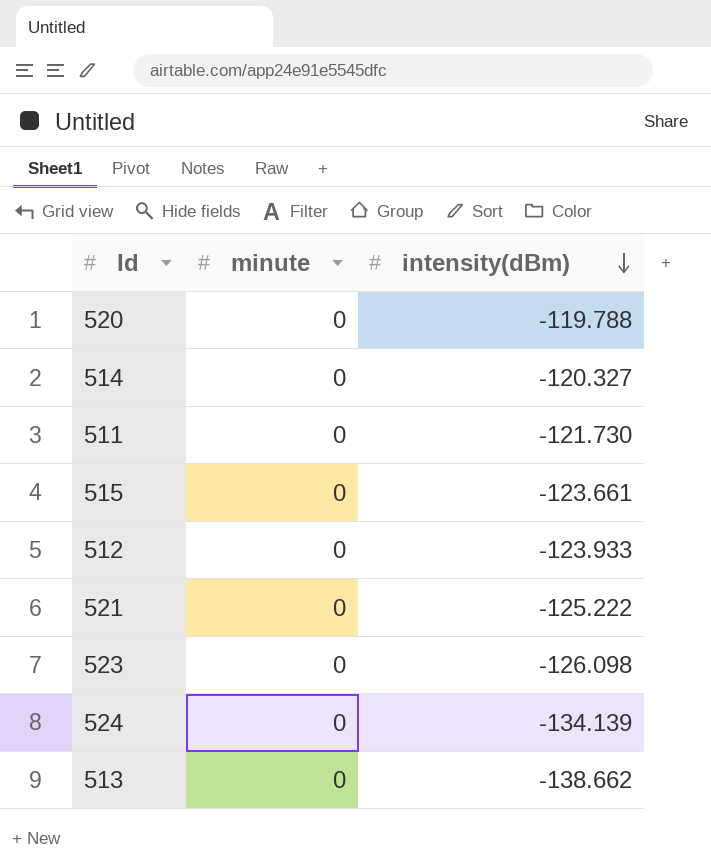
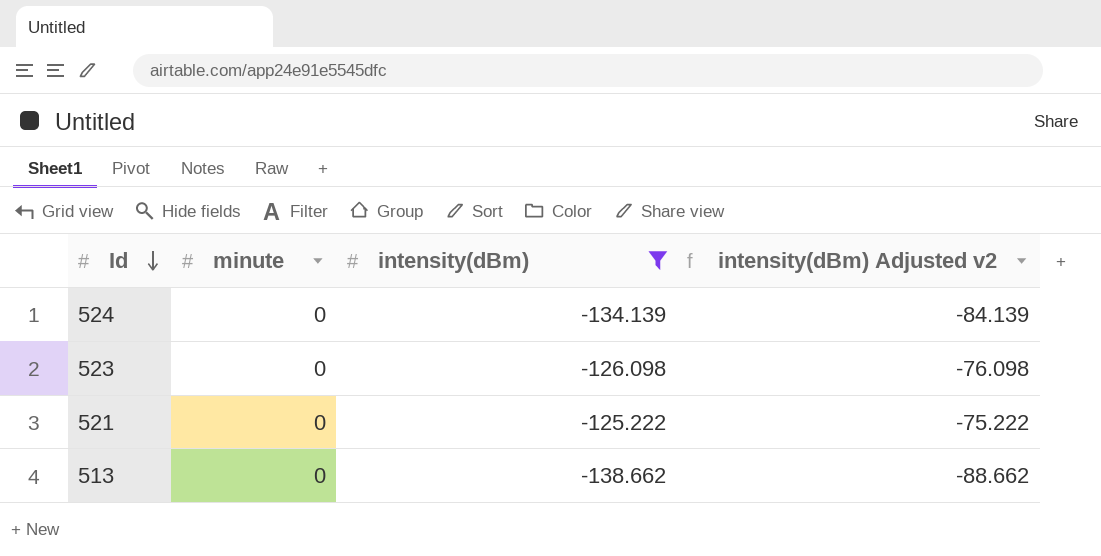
filter: none -> intensity(dBm) <= -125.222
row order: intensity(dBm) descending -> Id descending
column intensity(dBm) Adjusted v2 | formula: none -> [intensity(dBm)] + 50

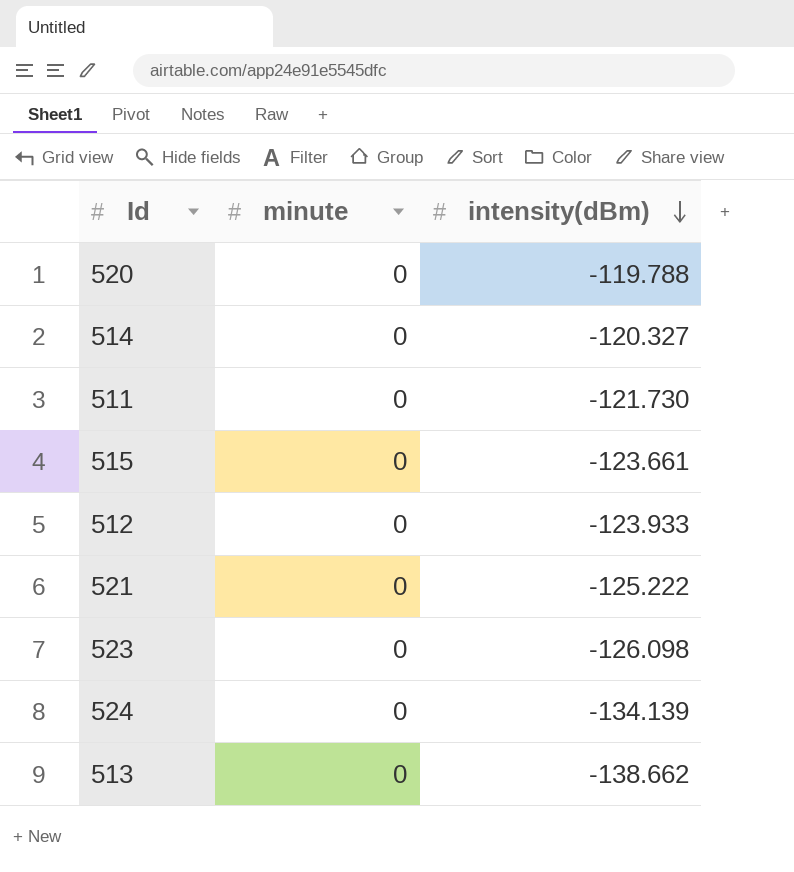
filter: intensity(dBm) <= -125.222 -> none
row order: Id descending -> intensity(dBm) descending
column intensity(dBm) Adjusted v2 | formula: [intensity(dBm)] + 50 -> none

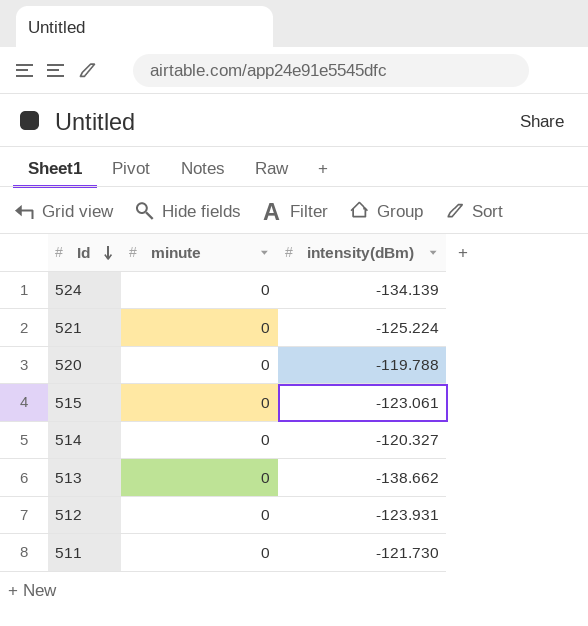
row order: intensity(dBm) descending -> Id descending
row 523: 0 | -126.098 -> none
521 | intensity(dBm): -125.222 -> -125.224
515 | intensity(dBm): -123.661 -> -123.061
512 | intensity(dBm): -123.933 -> -123.931

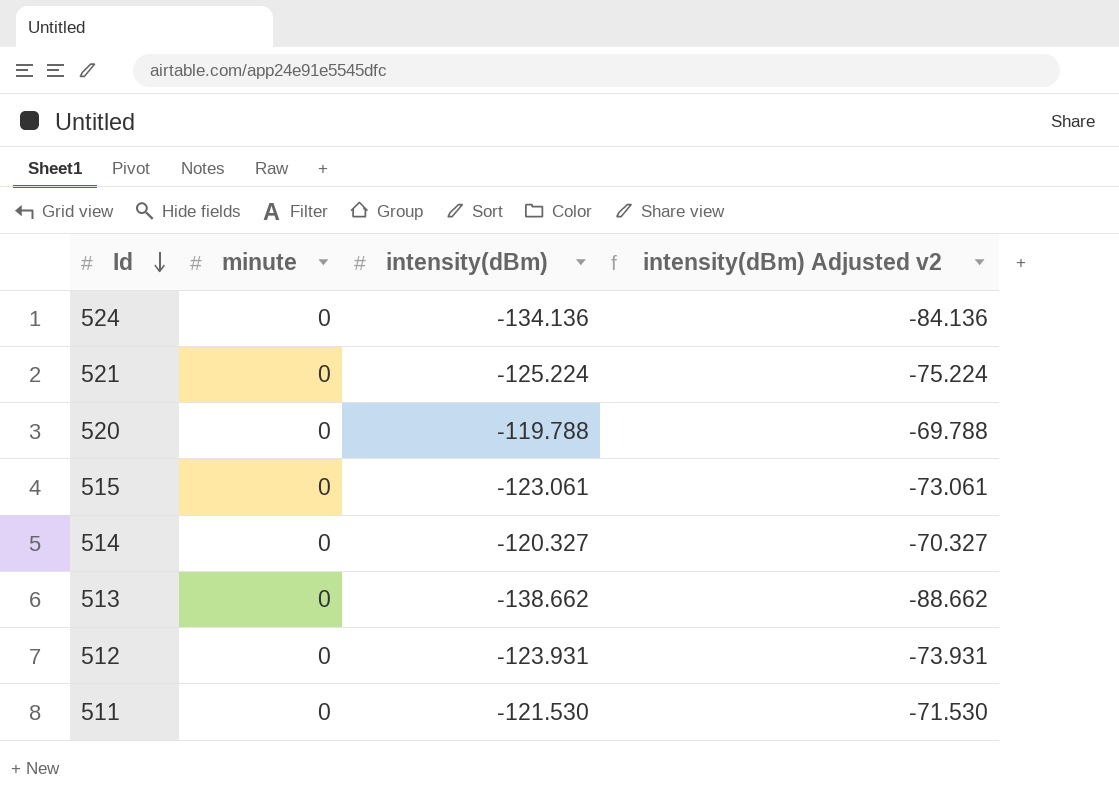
column intensity(dBm) Adjusted v2 | formula: none -> [intensity(dBm)] + 50
524 | intensity(dBm): -134.139 -> -134.136
511 | intensity(dBm): -121.730 -> -121.530

